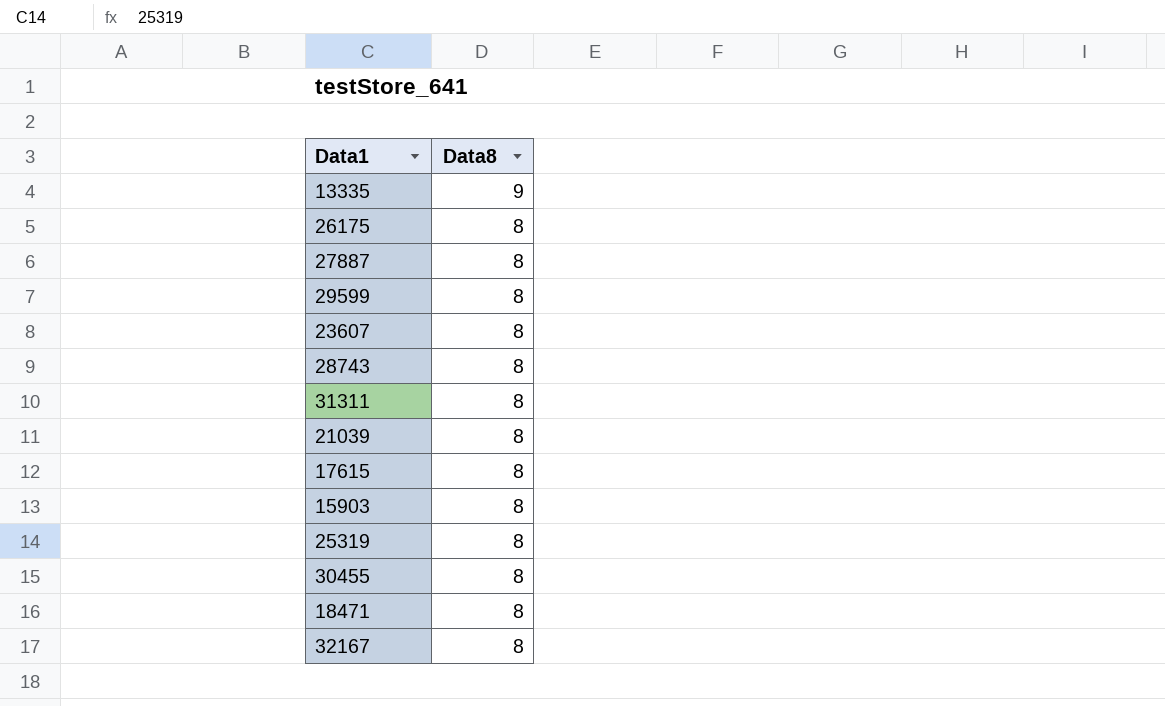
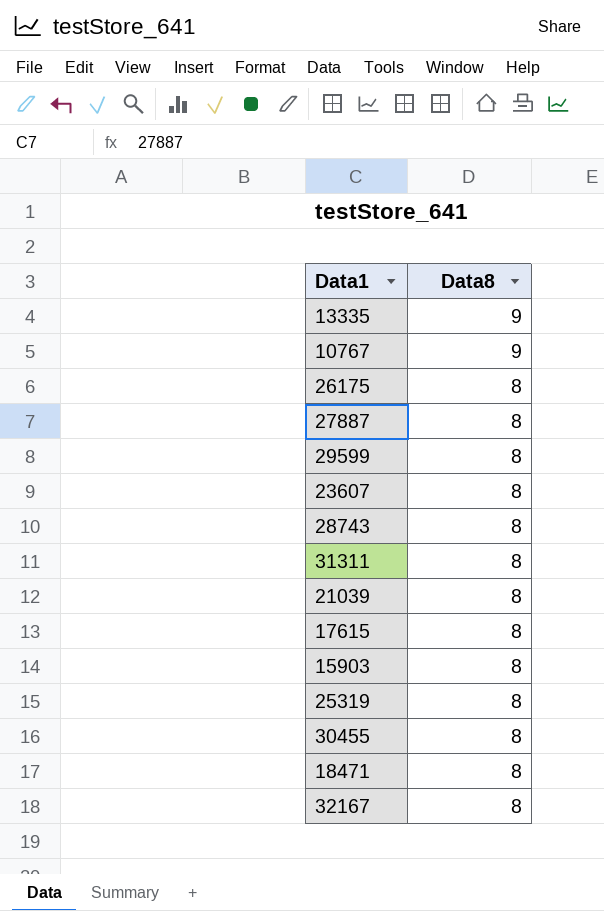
row 10767: none -> 9

